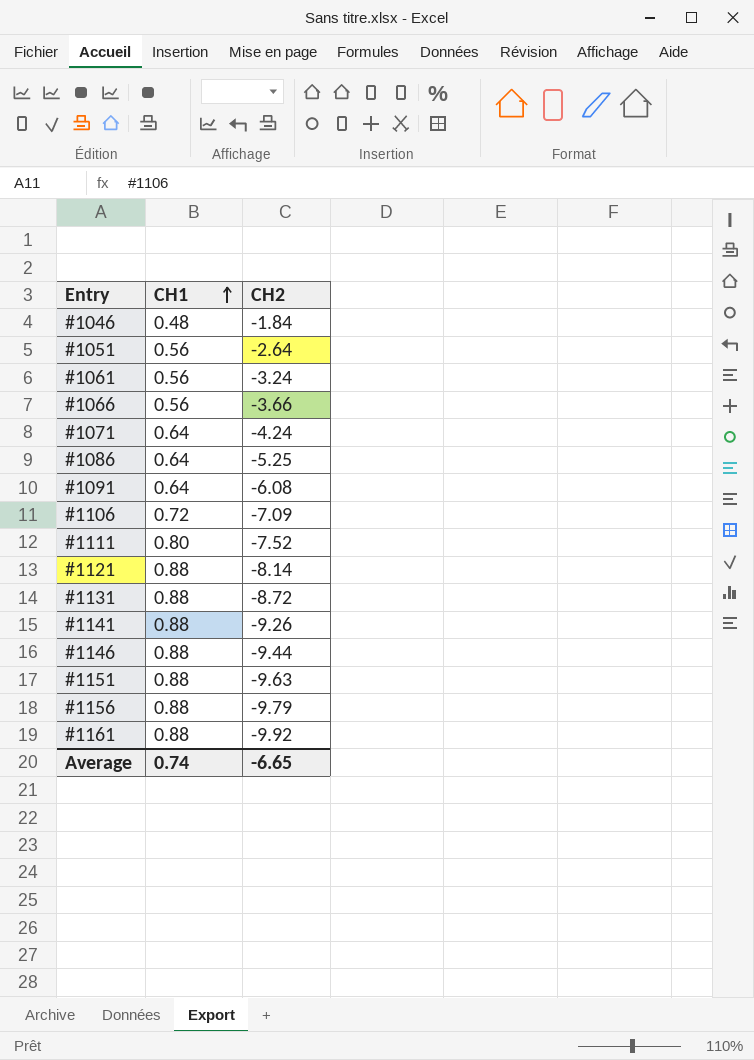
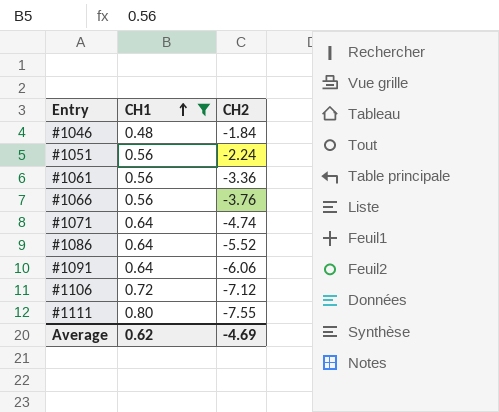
filter: none -> CH1 != 0.88
#1051 | CH2: -2.64 -> -2.24
#1061 | CH2: -3.24 -> -3.36
#1066 | CH2: -3.66 -> -3.76
#1071 | CH2: -4.24 -> -4.74
#1086 | CH2: -5.25 -> -5.52
#1091 | CH2: -6.08 -> -6.06
#1106 | CH2: -7.09 -> -7.12
#1111 | CH2: -7.52 -> -7.55
Average | CH1: 0.74 -> 0.62
Average | CH2: -6.65 -> -4.69

